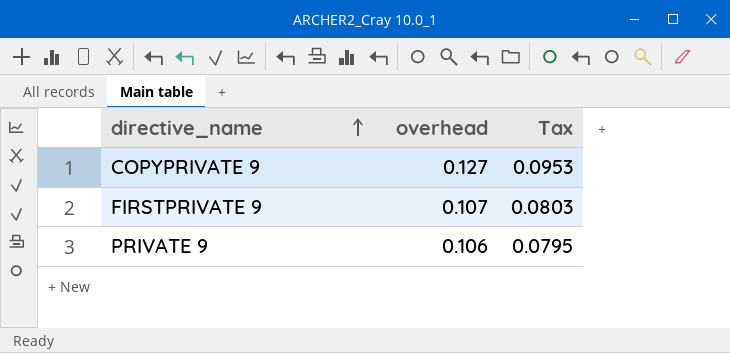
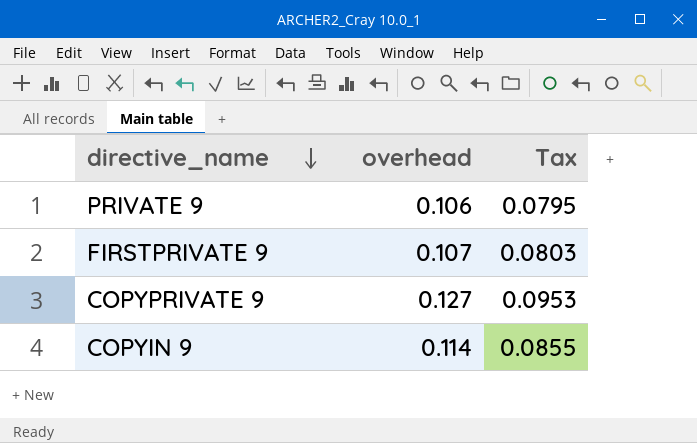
row order: directive_name ascending -> directive_name descending
row COPYIN 9: none -> 0.114 | 0.0855

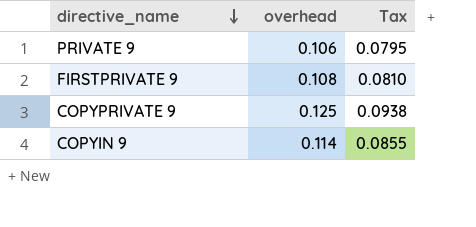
FIRSTPRIVATE 9 | overhead: 0.107 -> 0.108
FIRSTPRIVATE 9 | Tax: 0.0803 -> 0.0810
COPYPRIVATE 9 | overhead: 0.127 -> 0.125
COPYPRIVATE 9 | Tax: 0.0953 -> 0.0938

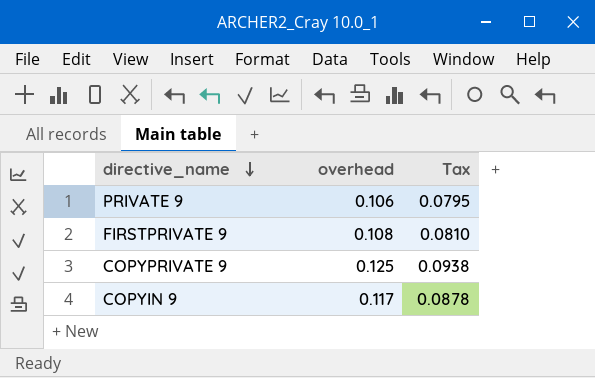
COPYIN 9 | overhead: 0.114 -> 0.117
COPYIN 9 | Tax: 0.0855 -> 0.0878

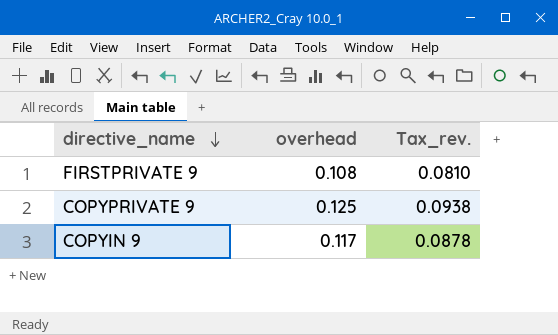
column name: Tax -> Tax_rev.
row PRIVATE 9: 0.106 | 0.0795 -> none

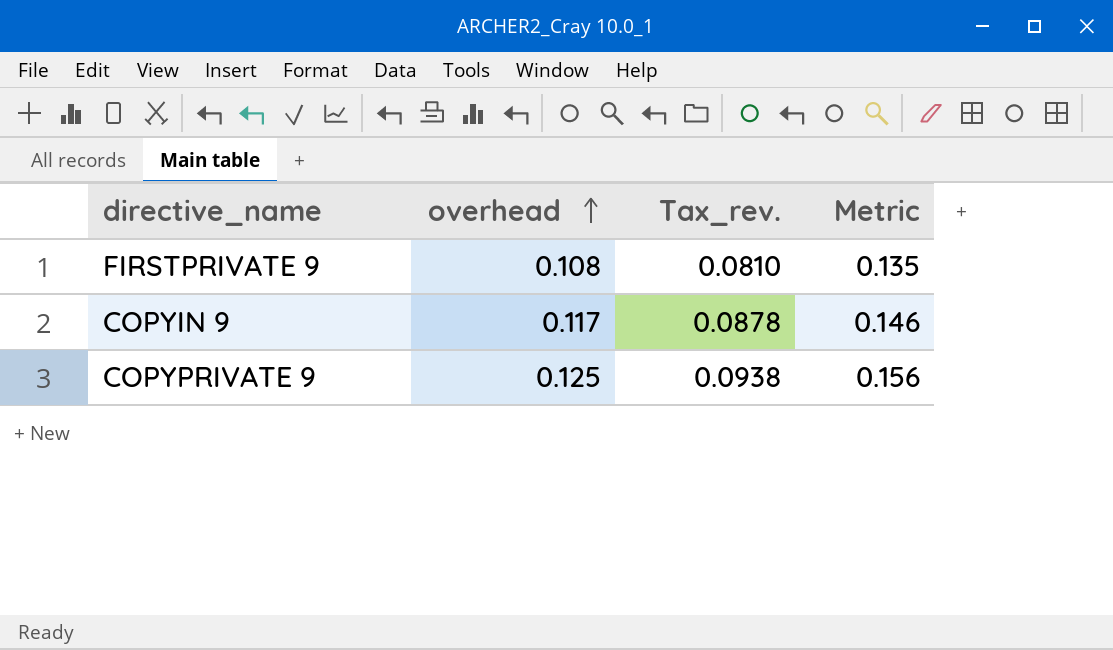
row order: directive_name descending -> overhead ascending
column Metric | formula: none -> [overhead] * 1.25

